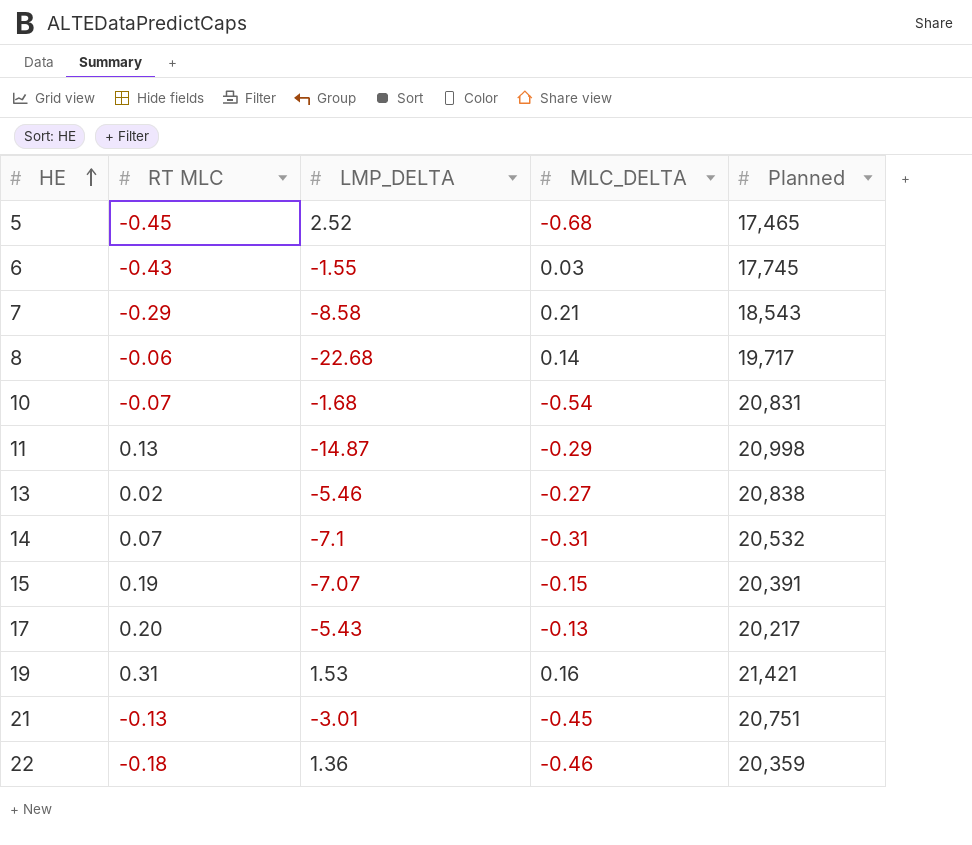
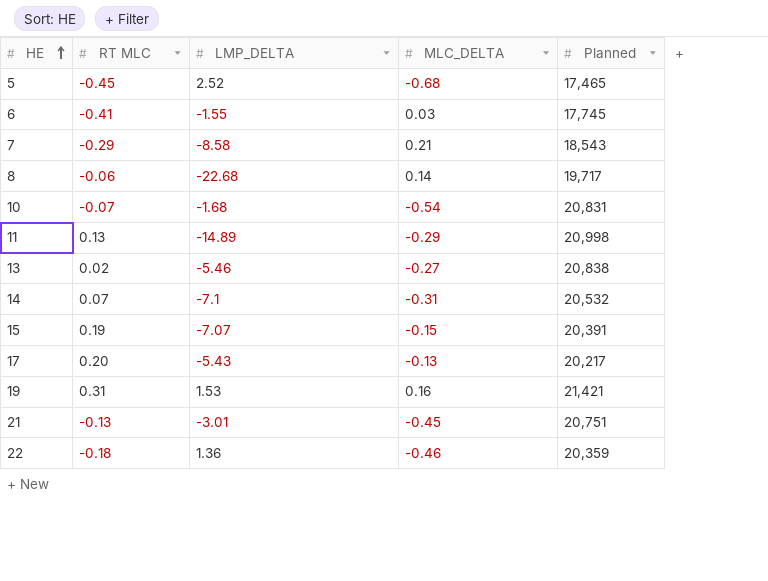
6 | RT MLC: -0.43 -> -0.41
11 | LMP_DELTA: -14.87 -> -14.89

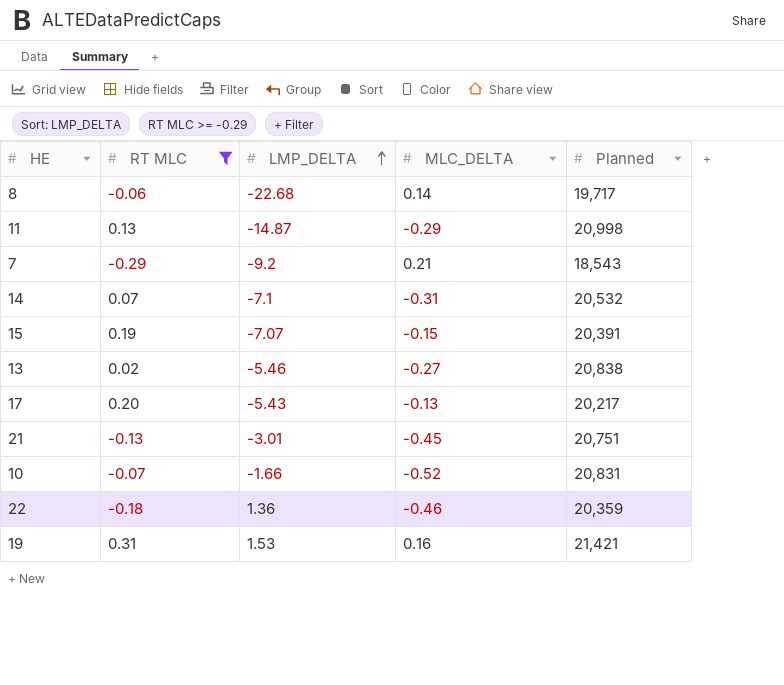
filter: none -> RT MLC >= -0.29
row order: HE ascending -> LMP_DELTA ascending
11 | LMP_DELTA: -14.89 -> -14.87
7 | LMP_DELTA: -8.58 -> -9.2
10 | LMP_DELTA: -1.68 -> -1.66
10 | MLC_DELTA: -0.54 -> -0.52

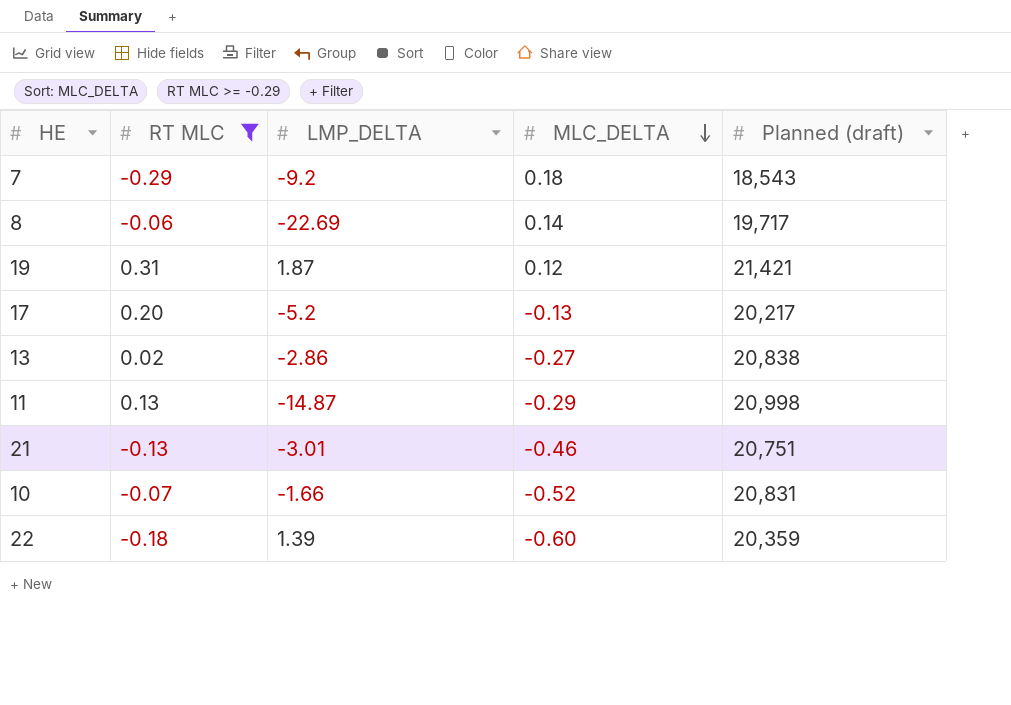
row order: LMP_DELTA ascending -> MLC_DELTA descending
column name: Planned -> Planned (draft)
row 14: 0.07 | -7.1 | -0.31 | 20,532 -> none
row 15: 0.19 | -7.07 | -0.15 | 20,391 -> none
7 | MLC_DELTA: 0.21 -> 0.18
8 | LMP_DELTA: -22.68 -> -22.69
19 | LMP_DELTA: 1.53 -> 1.87
19 | MLC_DELTA: 0.16 -> 0.12
17 | LMP_DELTA: -5.43 -> -5.2
13 | LMP_DELTA: -5.46 -> -2.86
21 | MLC_DELTA: -0.45 -> -0.46
22 | LMP_DELTA: 1.36 -> 1.39
22 | MLC_DELTA: -0.46 -> -0.60

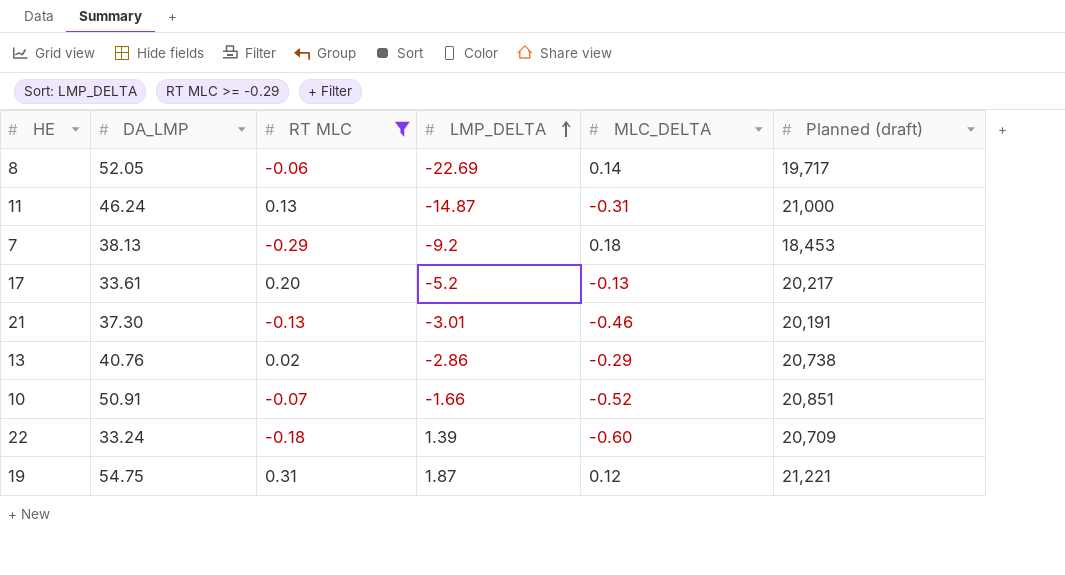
row order: MLC_DELTA descending -> LMP_DELTA ascending
column DA_LMP | position: none -> 2
11 | MLC_DELTA: -0.29 -> -0.31
11 | Planned (draft): 20,998 -> 21,000
7 | Planned (draft): 18,543 -> 18,453
21 | Planned (draft): 20,751 -> 20,191
13 | MLC_DELTA: -0.27 -> -0.29
13 | Planned (draft): 20,838 -> 20,738
10 | Planned (draft): 20,831 -> 20,851
22 | Planned (draft): 20,359 -> 20,709
19 | Planned (draft): 21,421 -> 21,221

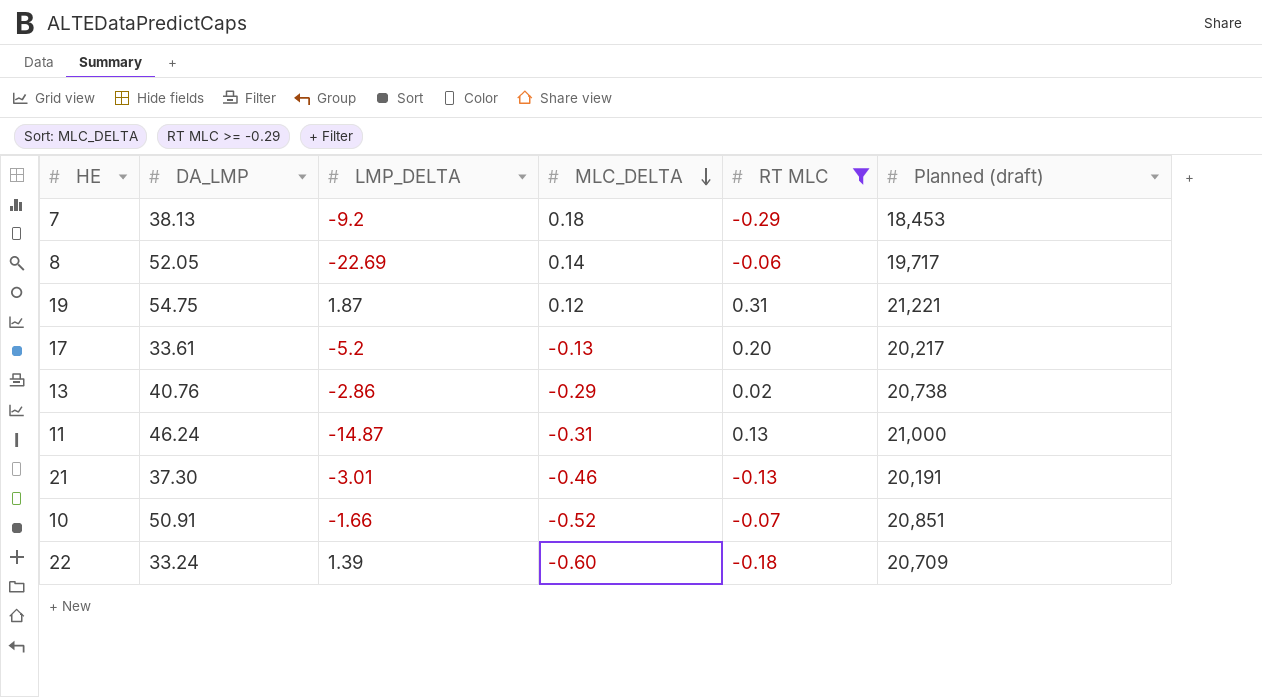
row order: LMP_DELTA ascending -> MLC_DELTA descending
column RT MLC | position: 3 -> 5

